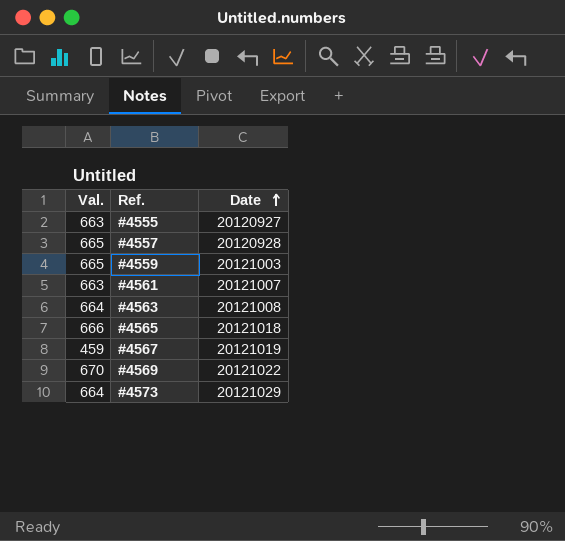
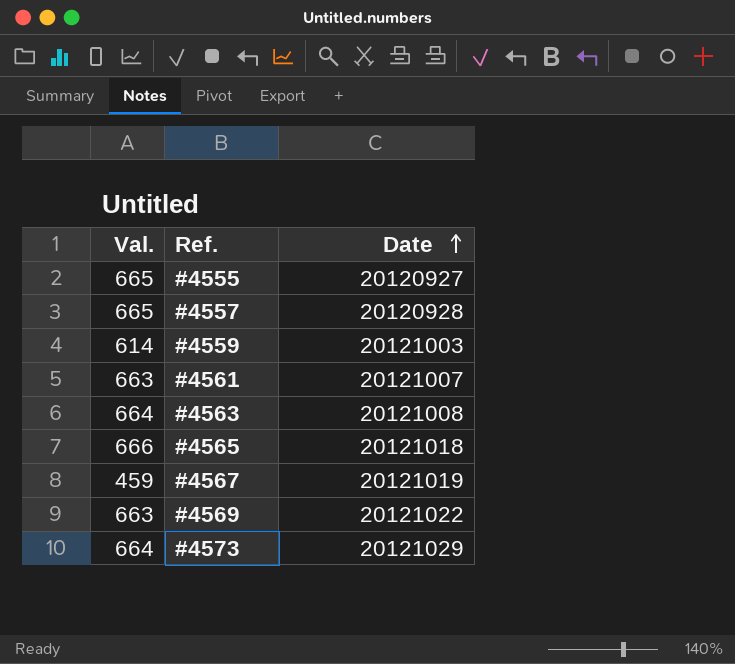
#4555 | Val.: 663 -> 665
#4559 | Val.: 665 -> 614
#4569 | Val.: 670 -> 663

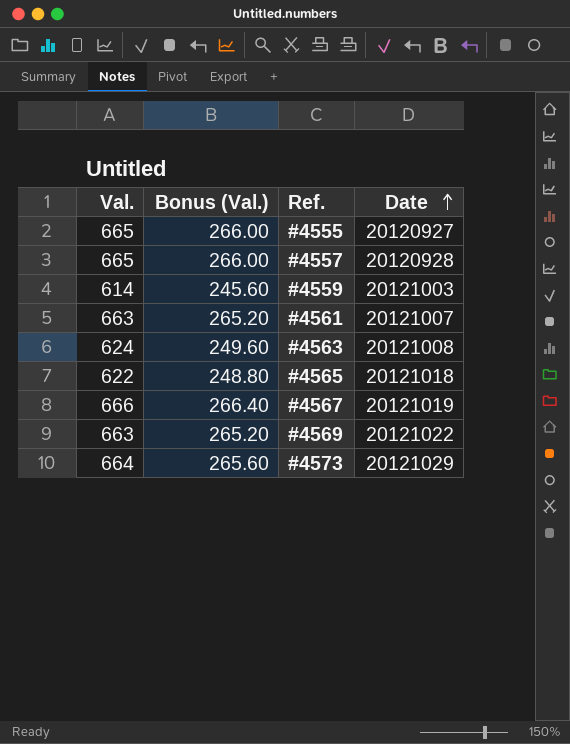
column Bonus (Val.) | formula: none -> [Val.] * 0.4
#4563 | Val.: 664 -> 624
#4565 | Val.: 666 -> 622
#4567 | Val.: 459 -> 666

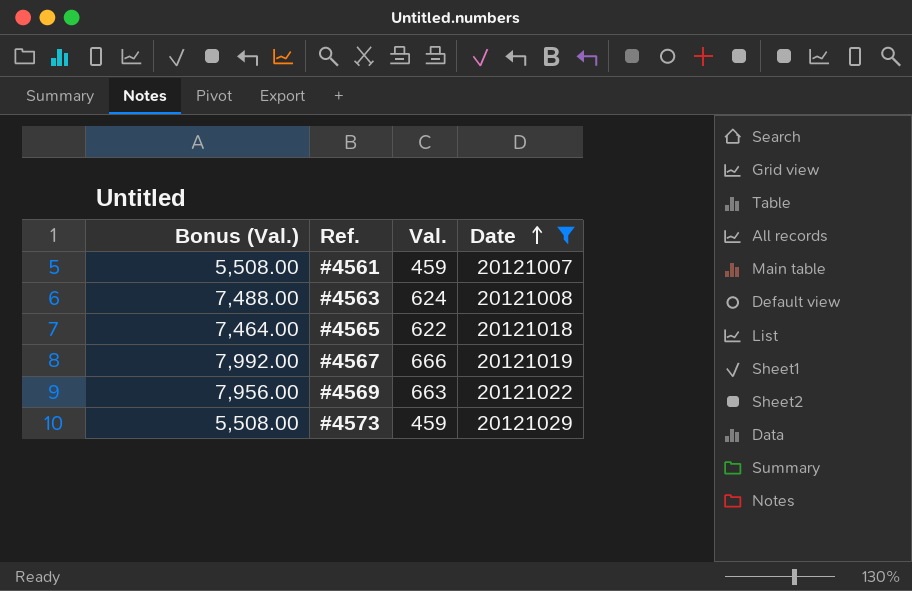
filter: none -> Date >= 20121007
column Bonus (Val.) | formula: [Val.] * 0.4 -> [Val.] * 12
column Val. | position: 1 -> 3
#4561 | Val.: 663 -> 459
#4573 | Val.: 664 -> 459

